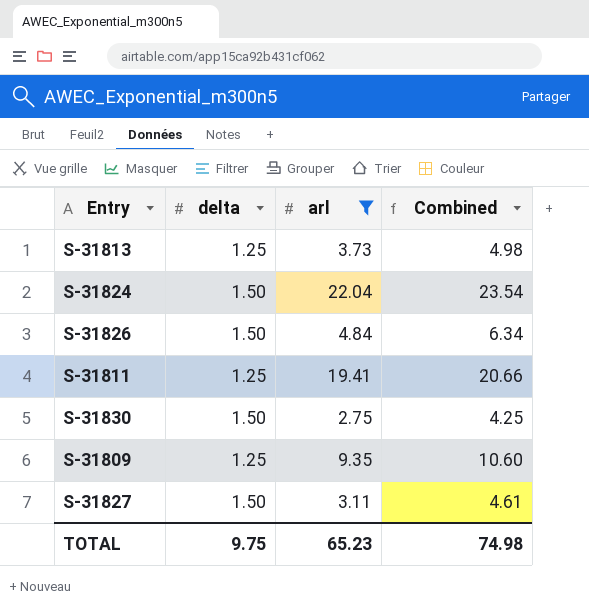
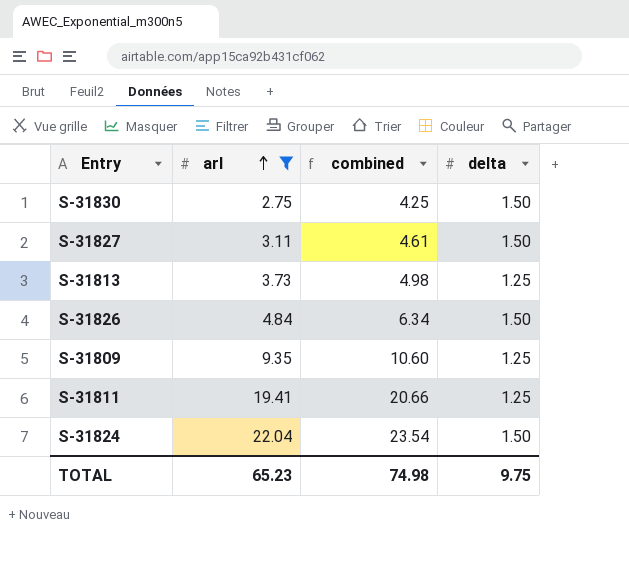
row order: none -> arl ascending
column name: Combined -> combined
column delta | position: 2 -> 4

